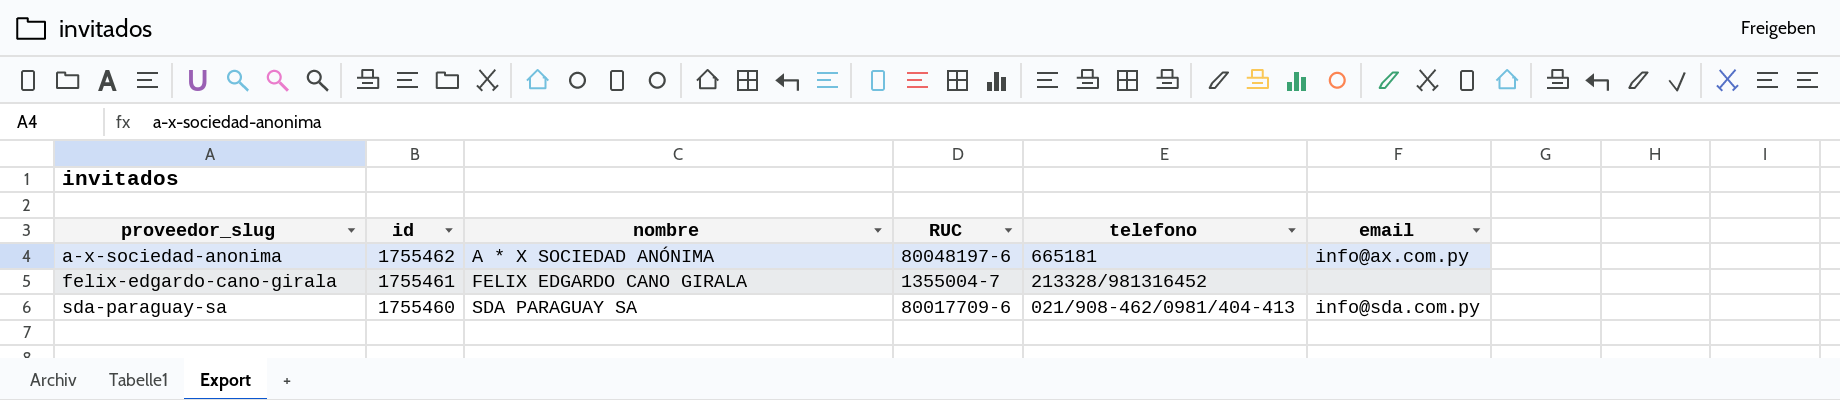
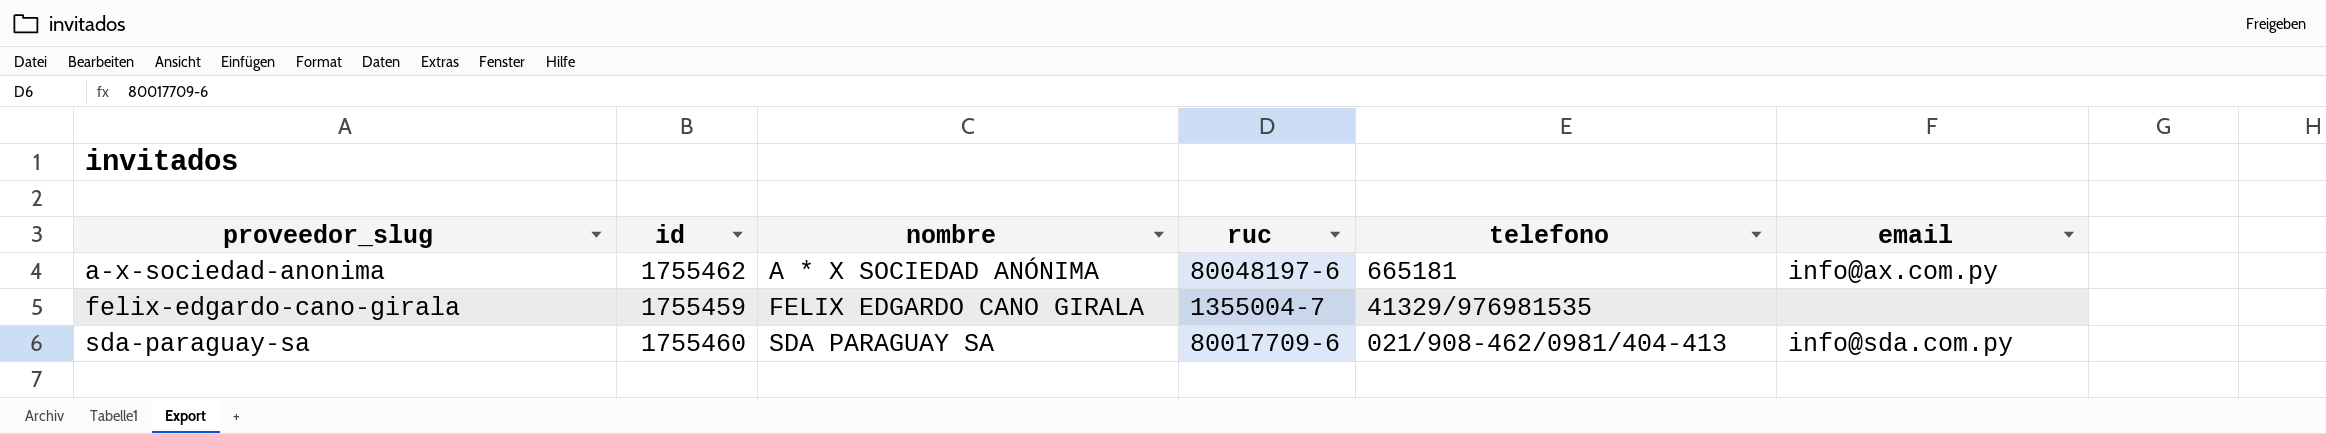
column name: RUC -> ruc
felix-edgardo-cano-girala | id: 1755461 -> 1755459
felix-edgardo-cano-girala | telefono: 213328/981316452 -> 41329/976981535

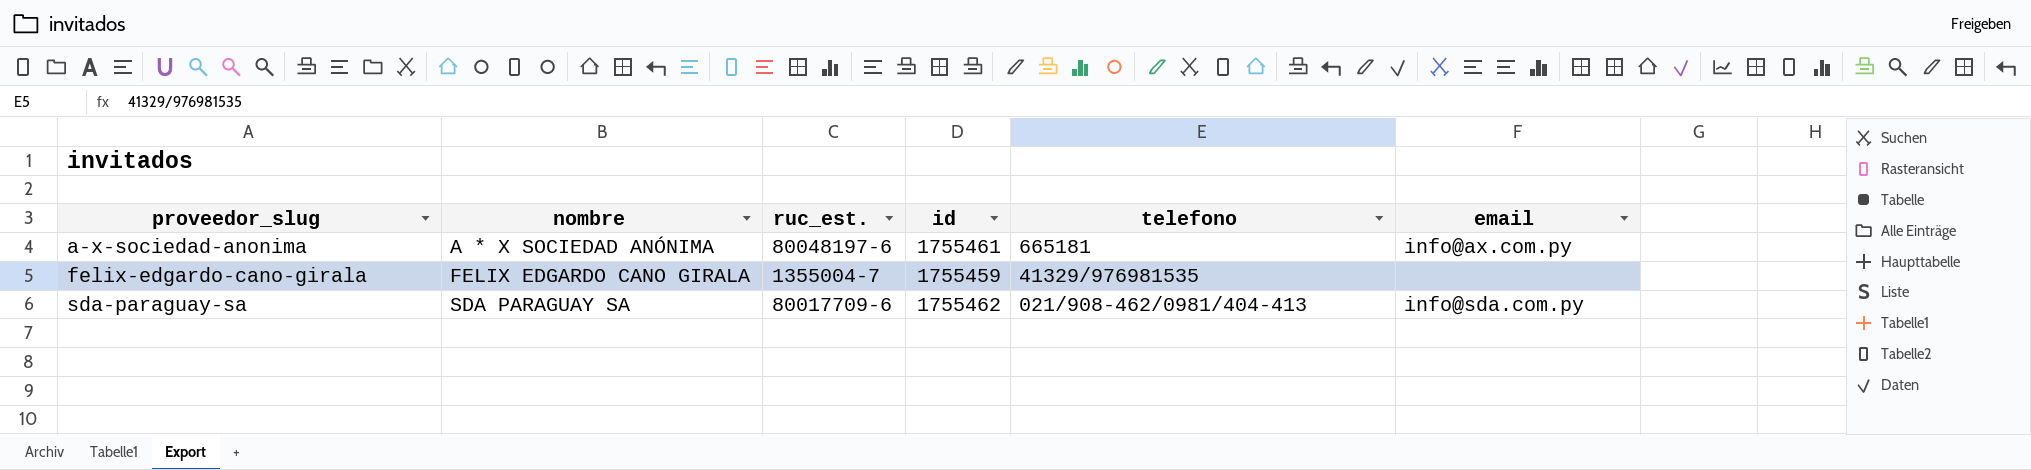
column name: ruc -> ruc_est.
column id | position: 2 -> 4
a-x-sociedad-anonima | id: 1755462 -> 1755461
sda-paraguay-sa | id: 1755460 -> 1755462

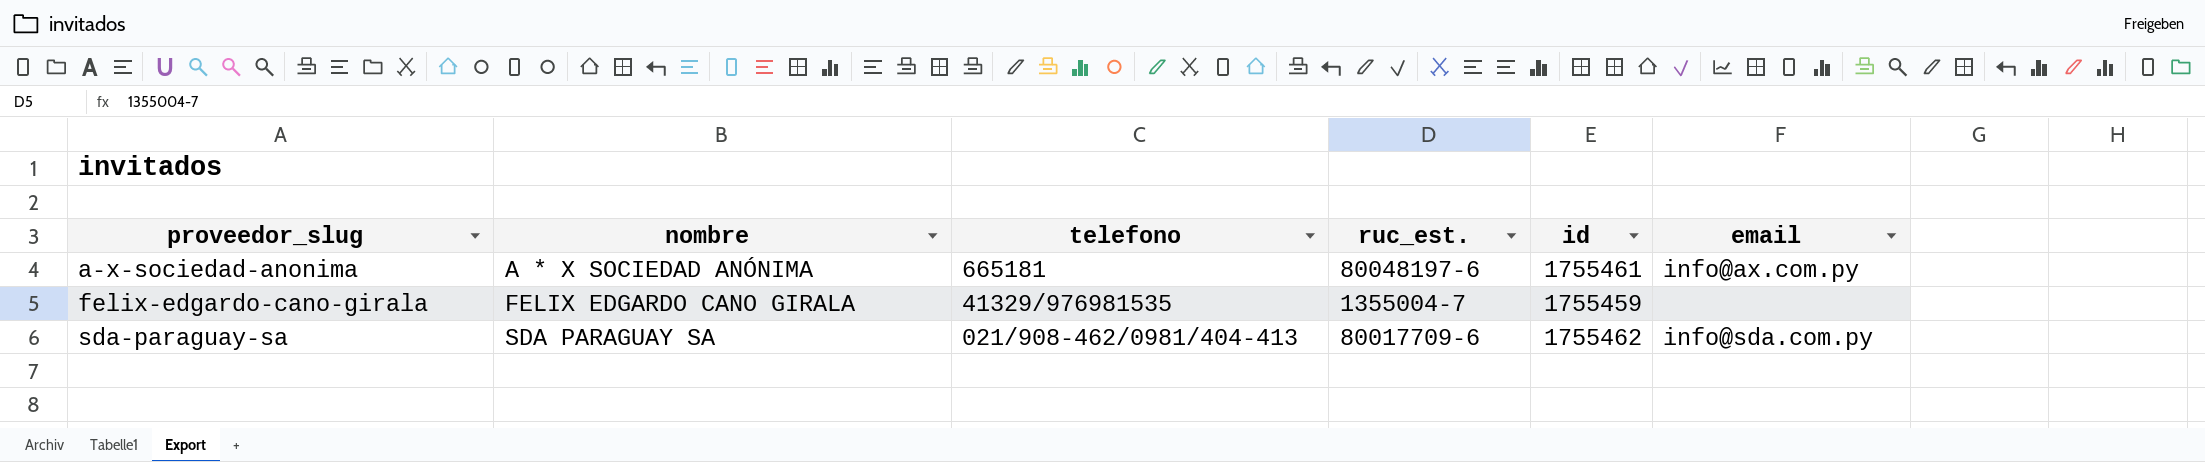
column telefono | position: 5 -> 3

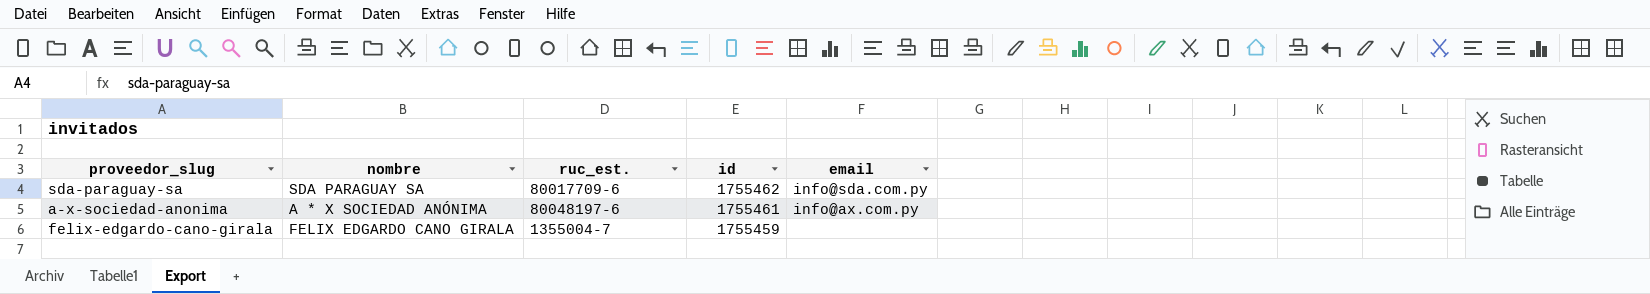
row order: proveedor_slug ascending -> id descending
column telefono | position: 3 -> none

